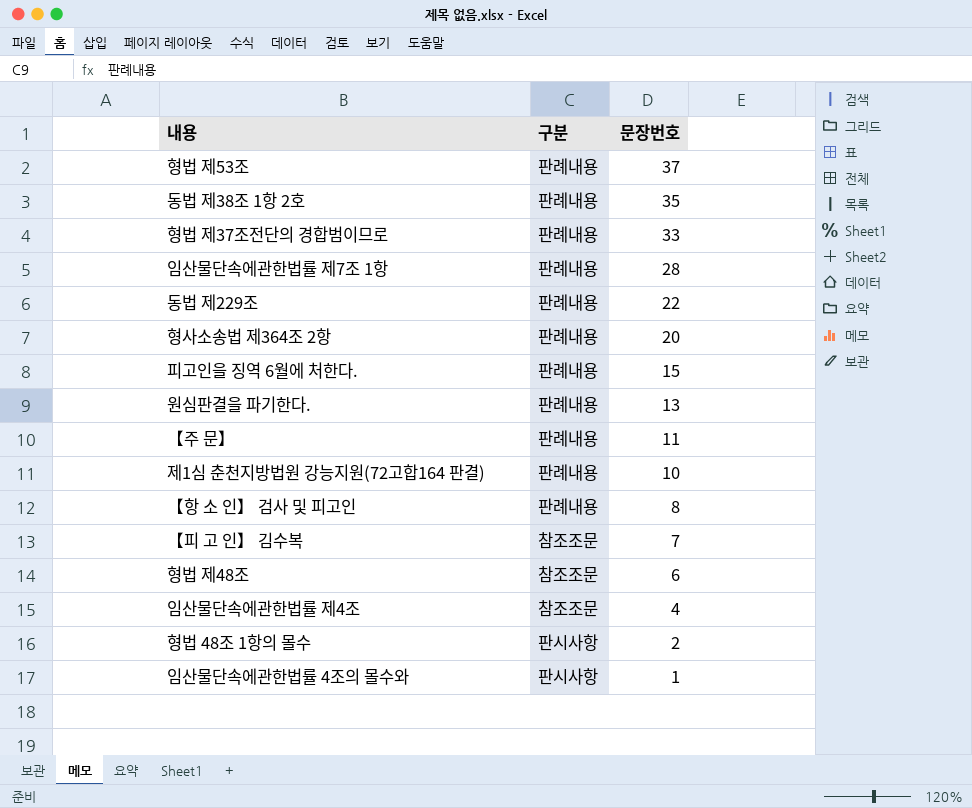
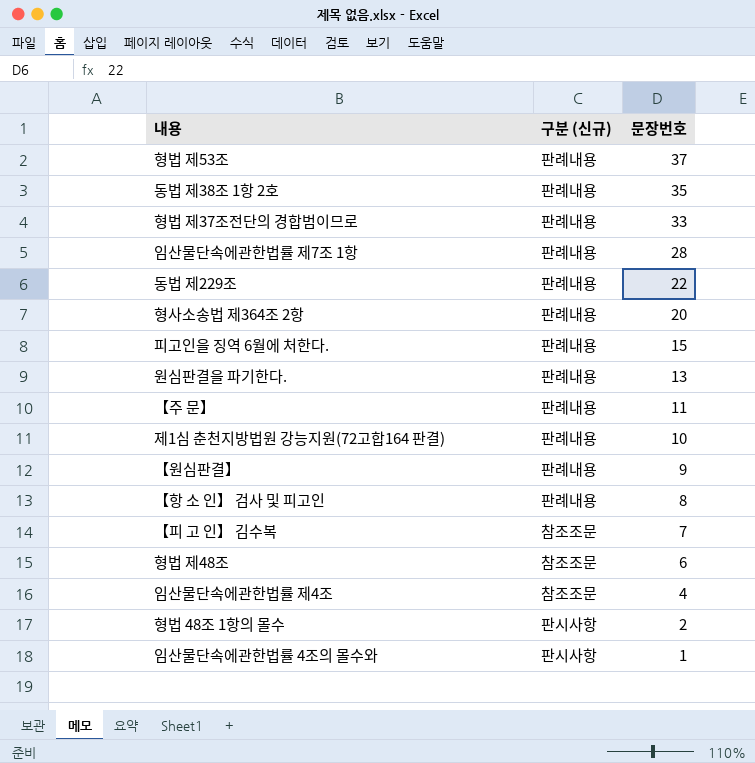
column name: 구분 -> 구분 (신규)
row 【원심판결】: none -> 판례내용 | 9

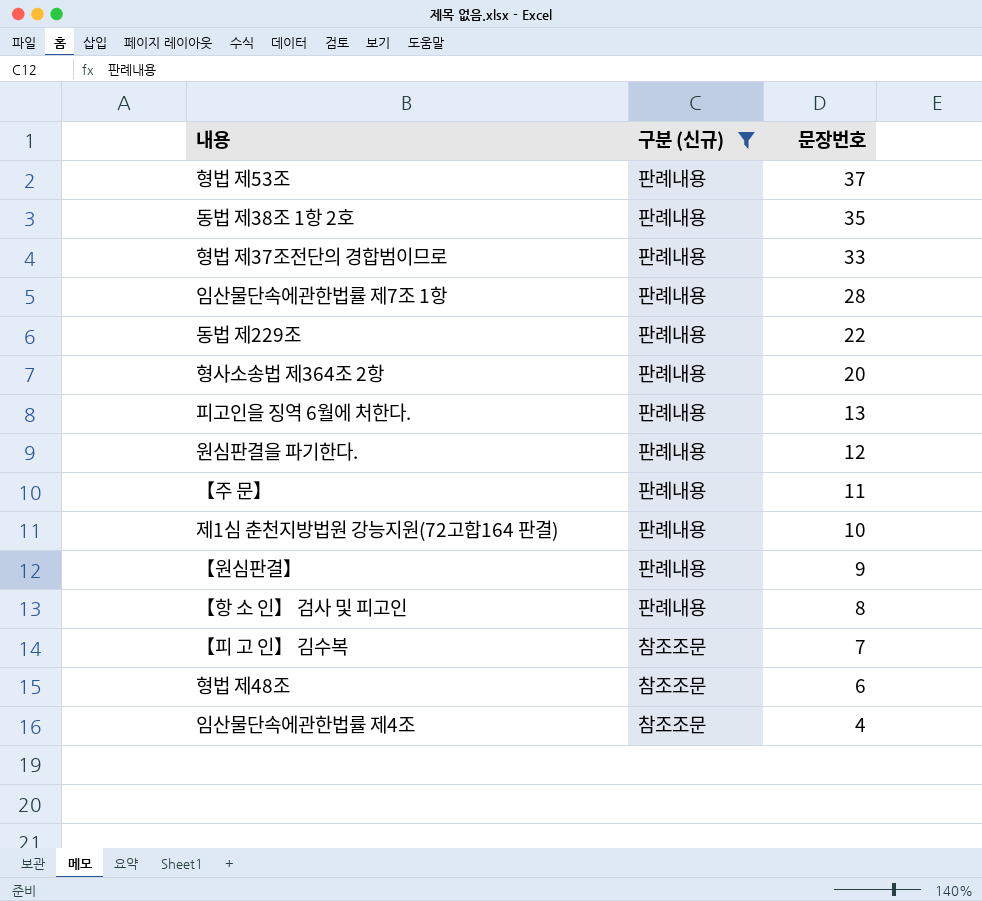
filter: none -> 구분 (신규) != 판시사항
피고인을 징역 6월에 처한다. | 문장번호: 15 -> 13
원심판결을 파기한다. | 문장번호: 13 -> 12

